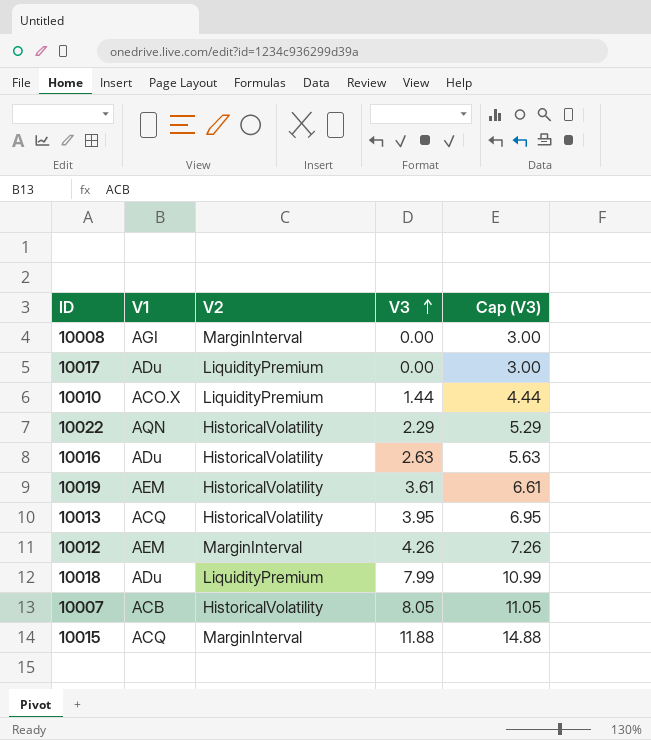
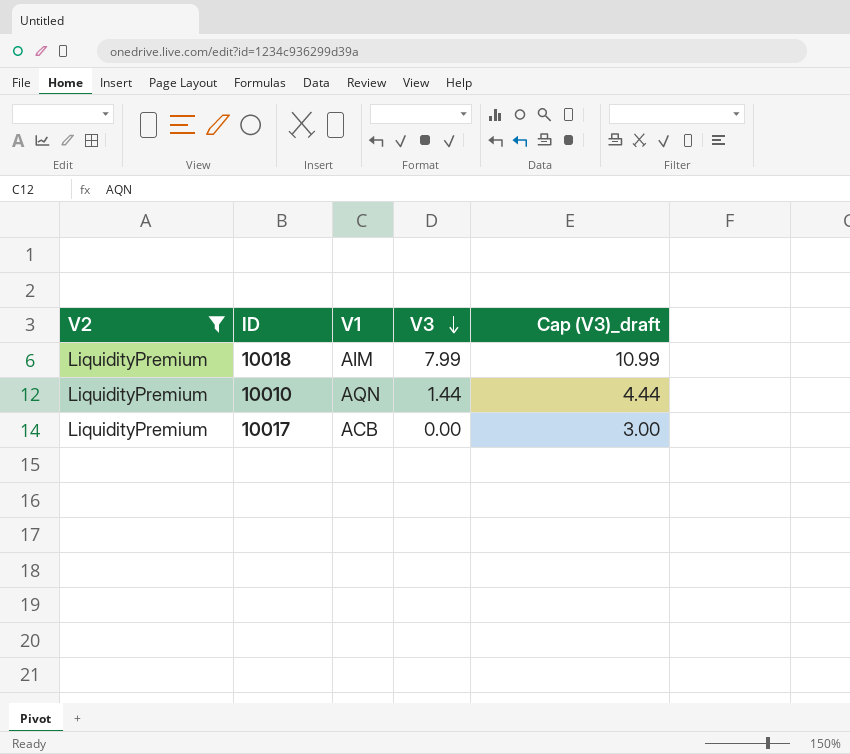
filter: none -> V2 = LiquidityPremium
row order: V3 ascending -> V3 descending
column V2 | position: 3 -> 1
column name: Cap (V3) -> Cap (V3)_draft
10018 | V1: ADu -> AIM
10010 | V1: ACO.X -> AQN
10017 | V1: ADu -> ACB

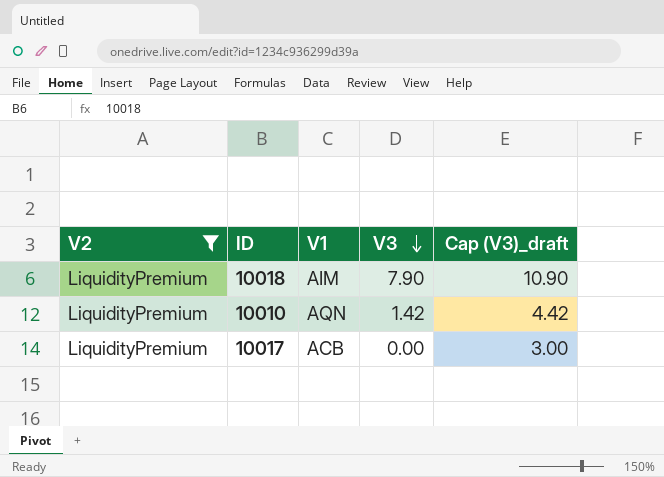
10018 | V3: 7.99 -> 7.90
10018 | Cap (V3)_draft: 10.99 -> 10.90
10010 | V3: 1.44 -> 1.42
10010 | Cap (V3)_draft: 4.44 -> 4.42

